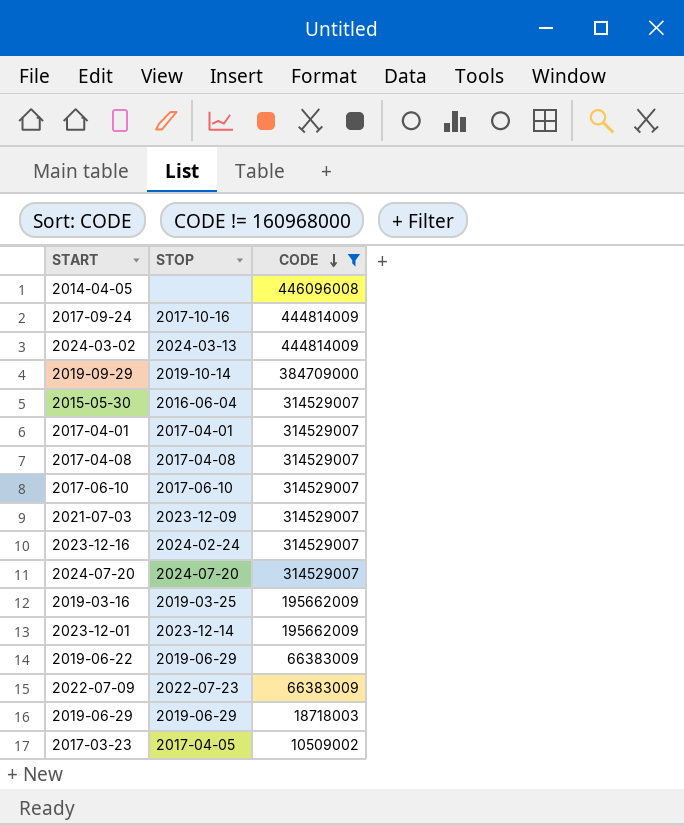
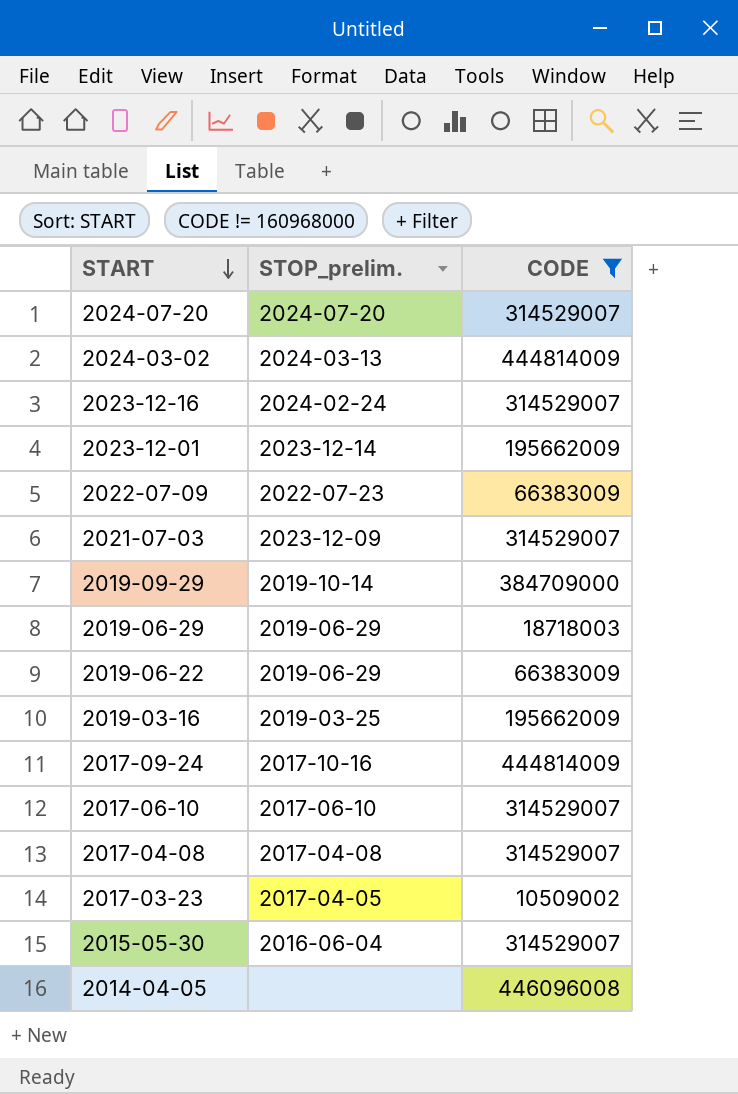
row order: CODE descending -> START descending
column name: STOP -> STOP_prelim.
row 2017-04-01: 2017-04-01 | 314529007 -> none

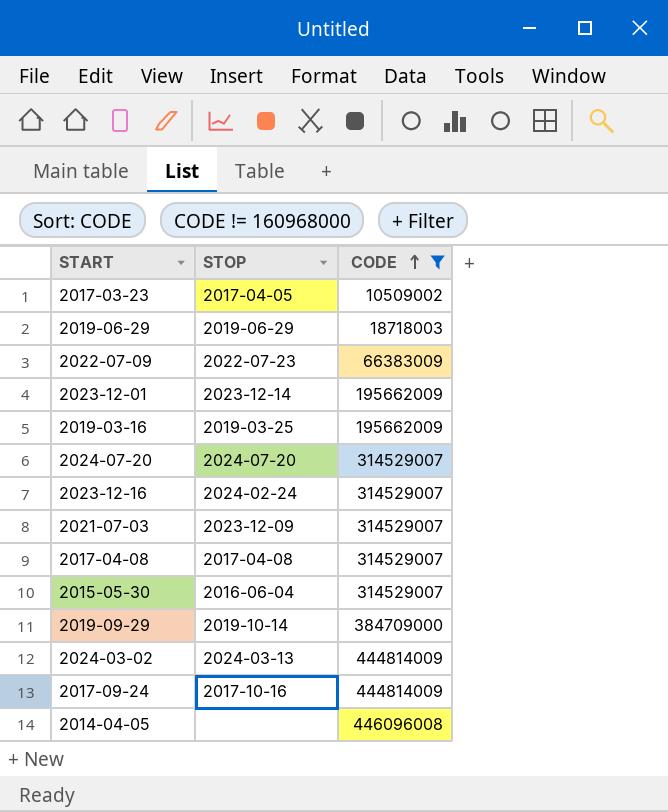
row order: START descending -> CODE ascending
column name: STOP_prelim. -> STOP
row 2019-06-22: 2019-06-29 | 66383009 -> none
row 2017-06-10: 2017-06-10 | 314529007 -> none

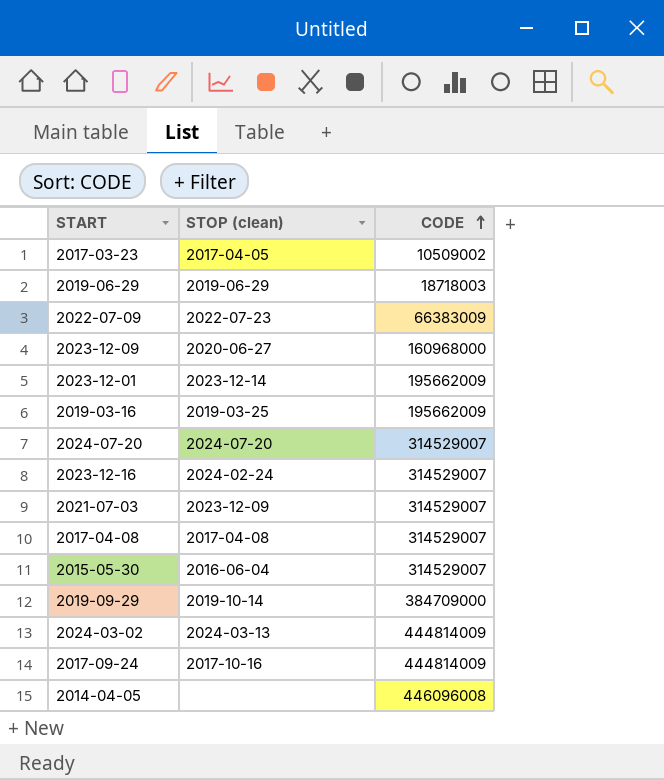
filter: CODE != 160968000 -> none
column name: STOP -> STOP (clean)

